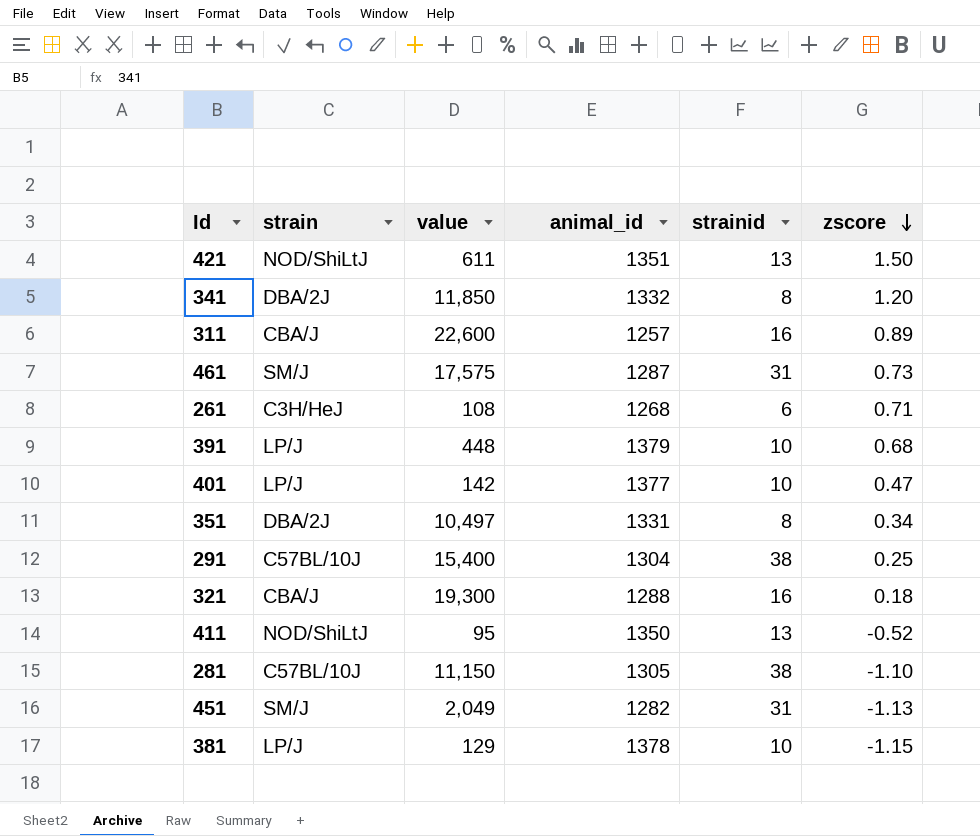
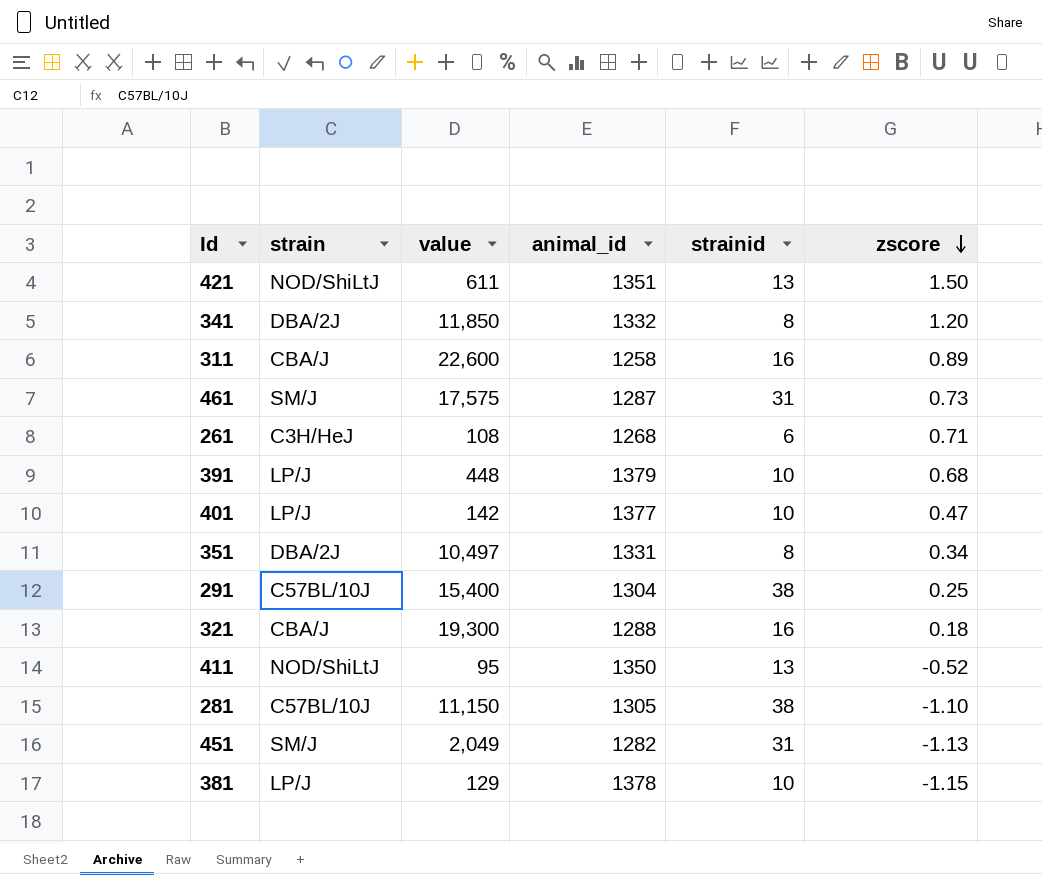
311 | animal_id: 1257 -> 1258

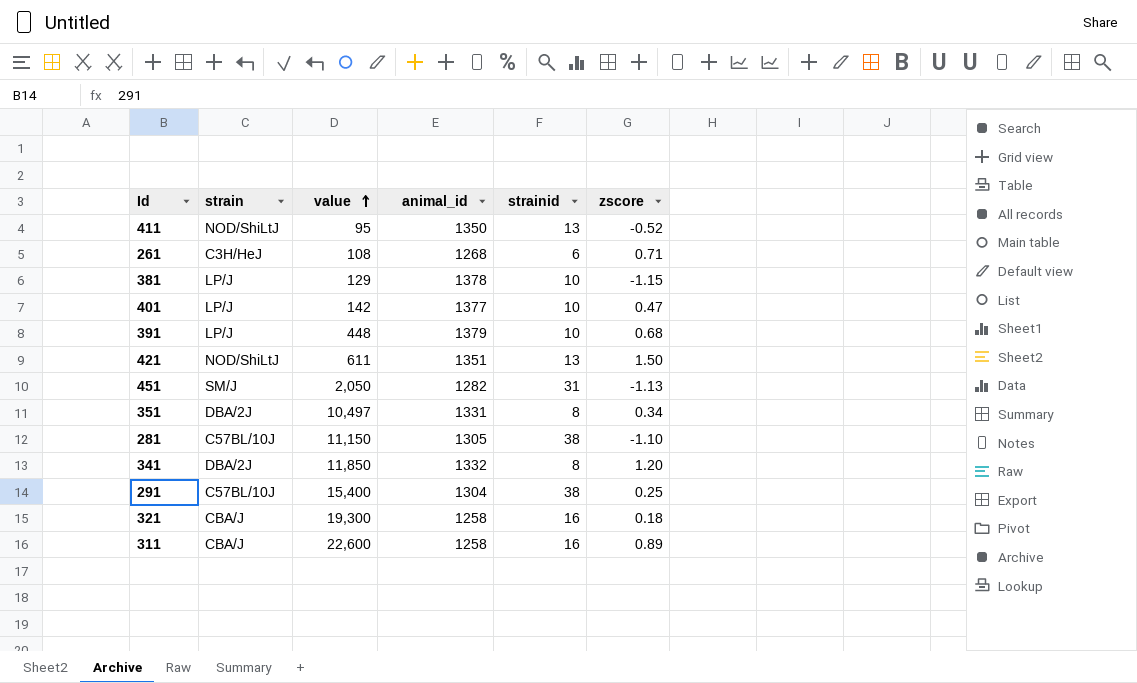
row order: zscore descending -> value ascending
row 461: SM/J | 17,575 | 1287 | 31 | 0.73 -> none
451 | value: 2,049 -> 2,050
321 | animal_id: 1288 -> 1258

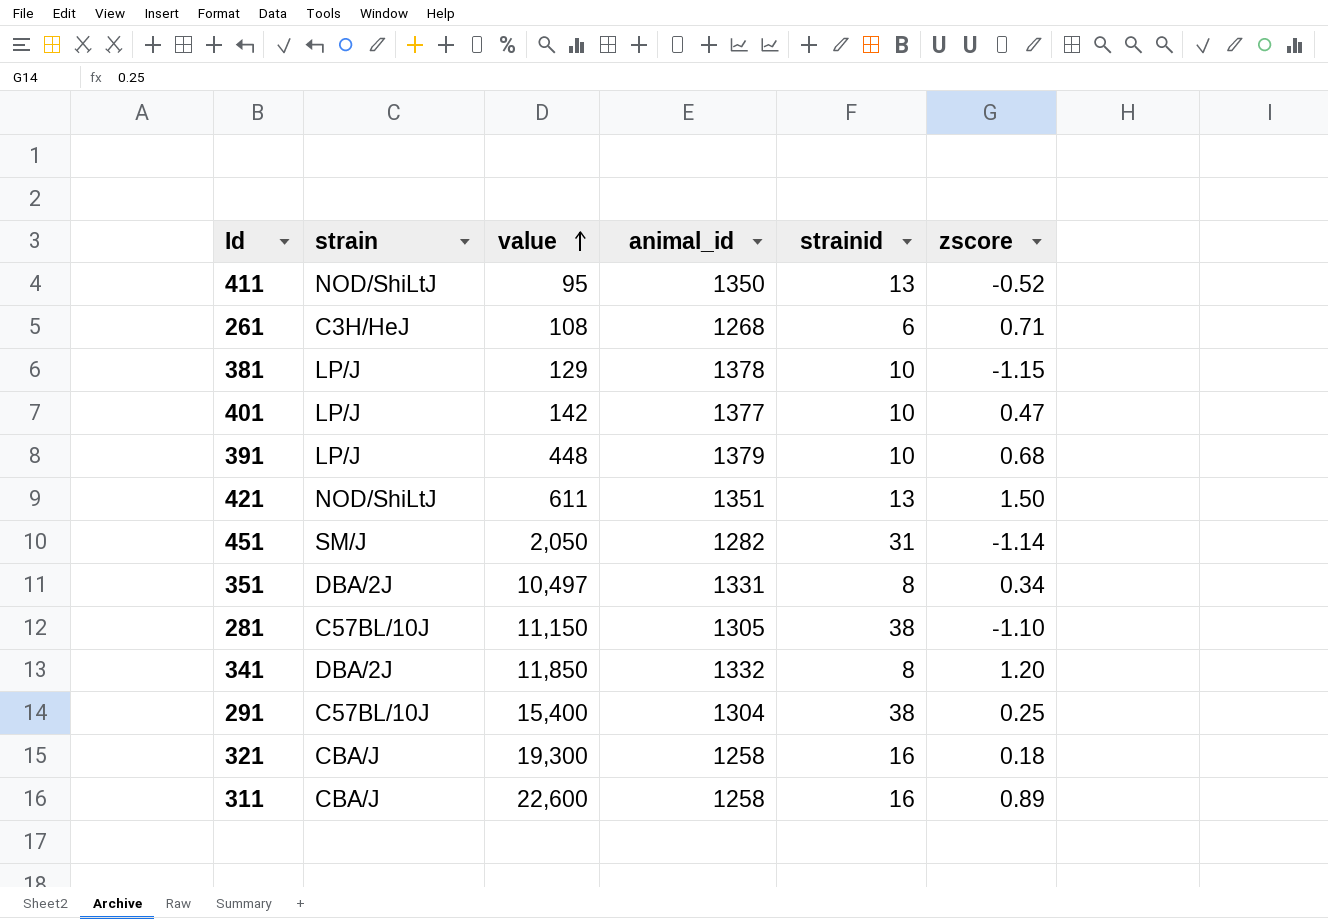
451 | zscore: -1.13 -> -1.14

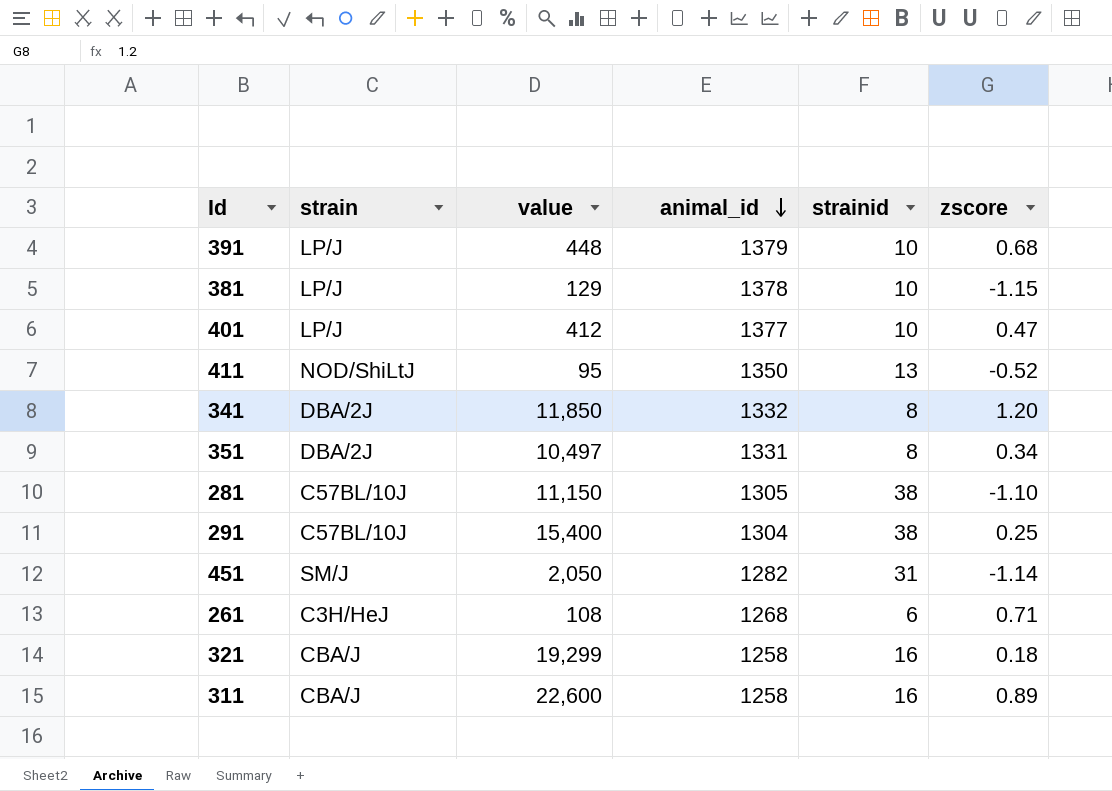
row order: value ascending -> animal_id descending
row 421: NOD/ShiLtJ | 611 | 1351 | 13 | 1.50 -> none
401 | value: 142 -> 412
321 | value: 19,300 -> 19,299

